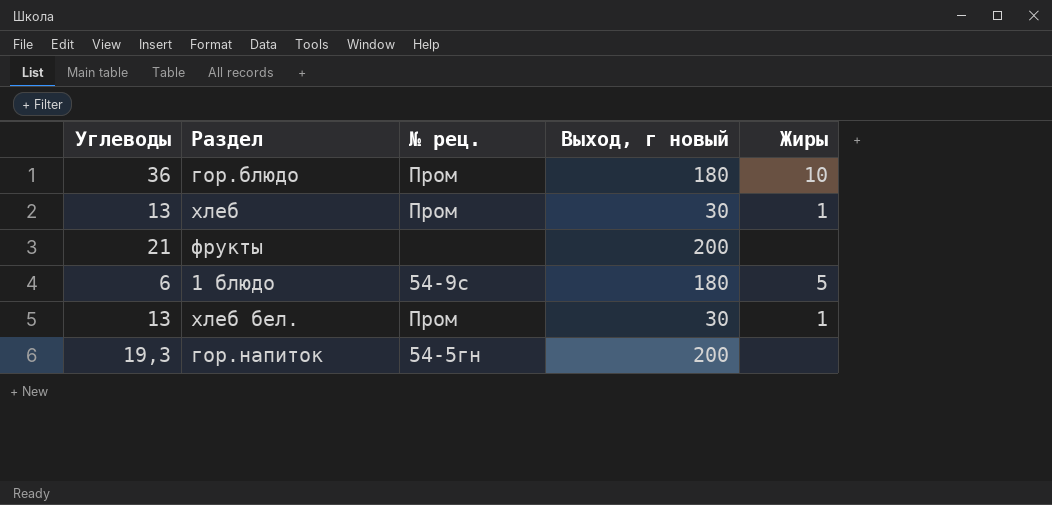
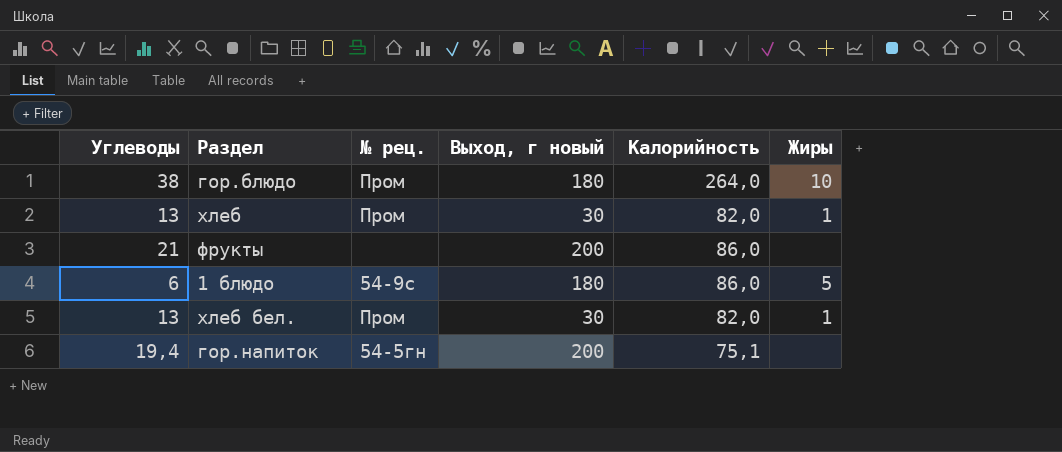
column Калорийность | position: none -> 5
гор.блюдо | Углеводы: 36 -> 38
гор.напиток | Углеводы: 19,3 -> 19,4

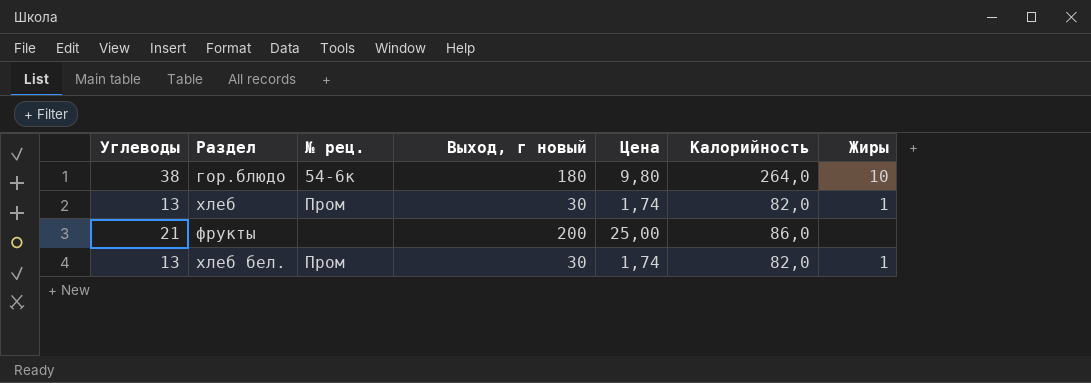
column Цена | position: none -> 5
row 1 блюдо: 6 | 54-9с | 180 | 86,0 | 5 -> none
row гор.напиток: 19,4 | 54-5гн | 200 | 75,1 | none -> none
гор.блюдо | № рец.: Пром -> 54-6к

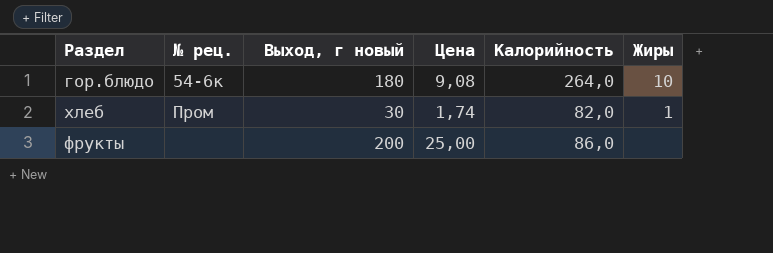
column Углеводы | position: 1 -> none
row хлеб бел.: 13 | Пром | 30 | 1,74 | 82,0 | 1 -> none
гор.блюдо | Цена: 9,80 -> 9,08

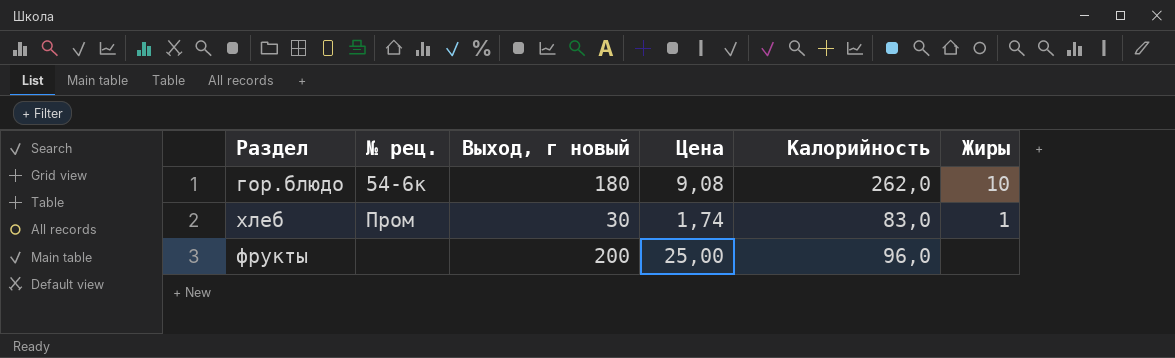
гор.блюдо | Калорийность: 264,0 -> 262,0
хлеб | Калорийность: 82,0 -> 83,0
фрукты | Калорийность: 86,0 -> 96,0

